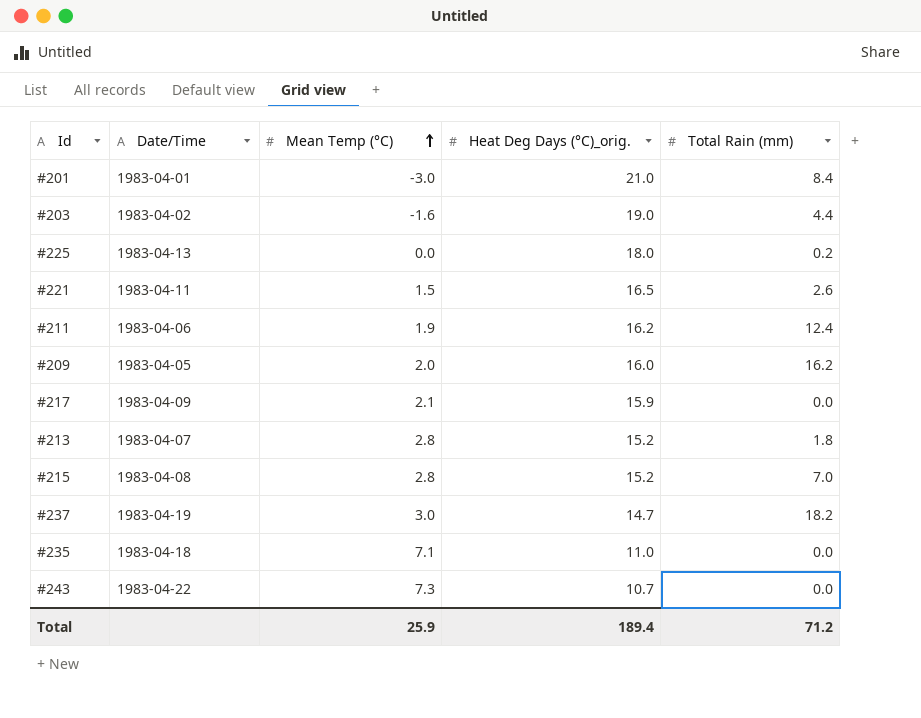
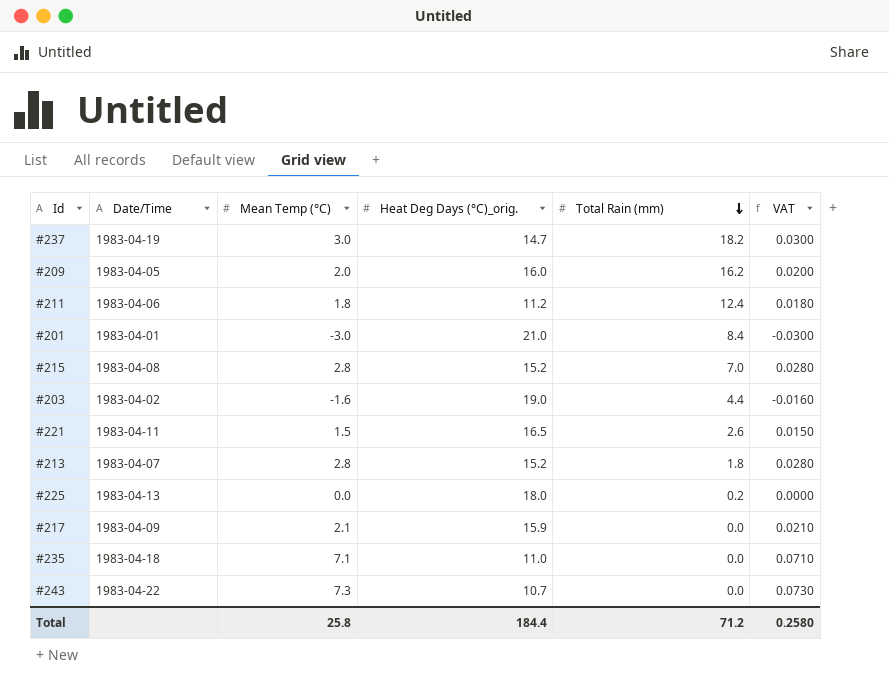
row order: Mean Temp (°C) ascending -> Total Rain (mm) descending
column VAT | formula: none -> [Mean Temp (°C)] * 0.01
#211 | Mean Temp (°C): 1.9 -> 1.8
#211 | Heat Deg Days (°C)_orig.: 16.2 -> 11.2
Total | Mean Temp (°C): 25.9 -> 25.8
Total | Heat Deg Days (°C)_orig.: 189.4 -> 184.4

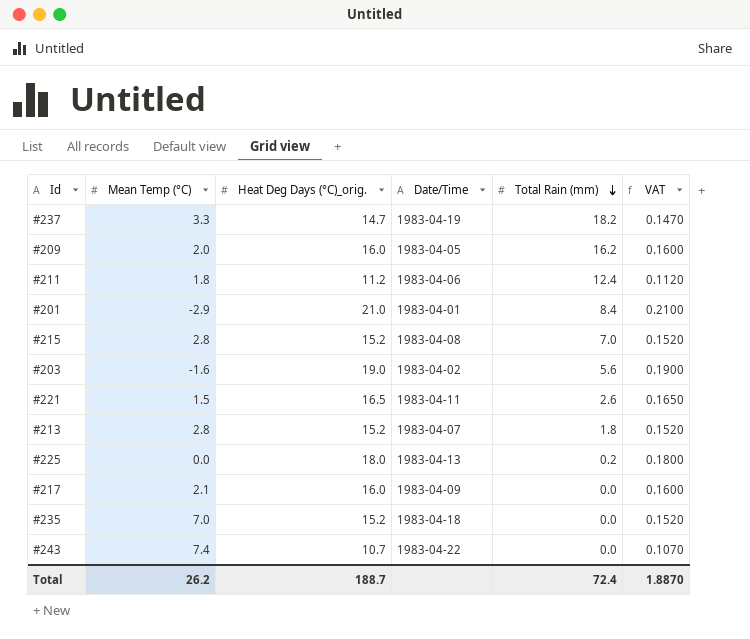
column Date/Time | position: 2 -> 4
column VAT | formula: [Mean Temp (°C)] * 0.01 -> [Heat Deg Days (°C)_orig.] * 0.01
#237 | Mean Temp (°C): 3.0 -> 3.3
#201 | Mean Temp (°C): -3.0 -> -2.9
#203 | Total Rain (mm): 4.4 -> 5.6
#217 | Heat Deg Days (°C)_orig.: 15.9 -> 16.0
#235 | Mean Temp (°C): 7.1 -> 7.0
#235 | Heat Deg Days (°C)_orig.: 11.0 -> 15.2
#243 | Mean Temp (°C): 7.3 -> 7.4
Total | Mean Temp (°C): 25.8 -> 26.2
Total | Heat Deg Days (°C)_orig.: 184.4 -> 188.7
Total | Total Rain (mm): 71.2 -> 72.4
Total | VAT: 0.2580 -> 1.8870

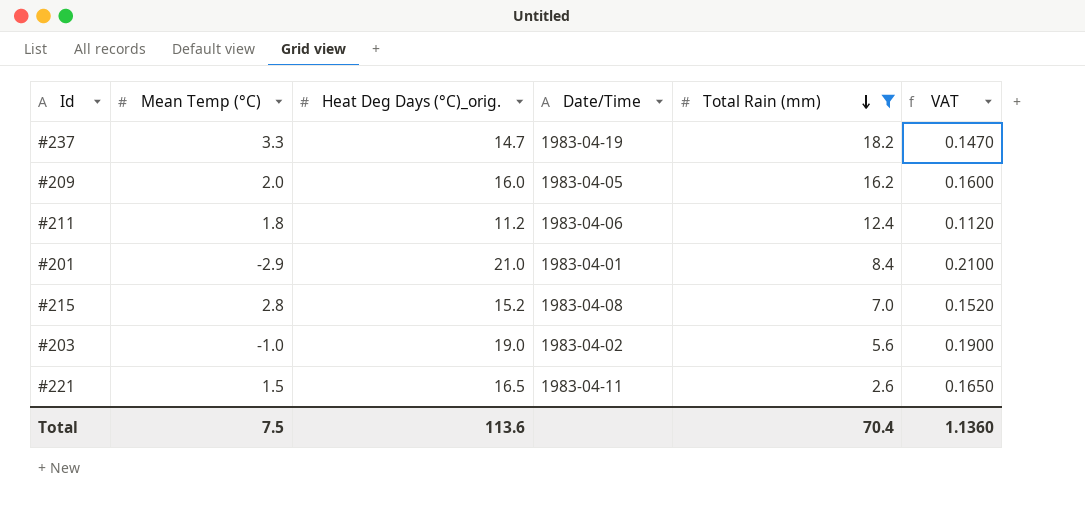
filter: none -> Total Rain (mm) >= 2.6
#203 | Mean Temp (°C): -1.6 -> -1.0
Total | Mean Temp (°C): 26.2 -> 7.5
Total | Heat Deg Days (°C)_orig.: 188.7 -> 113.6
Total | Total Rain (mm): 72.4 -> 70.4
Total | VAT: 1.8870 -> 1.1360

